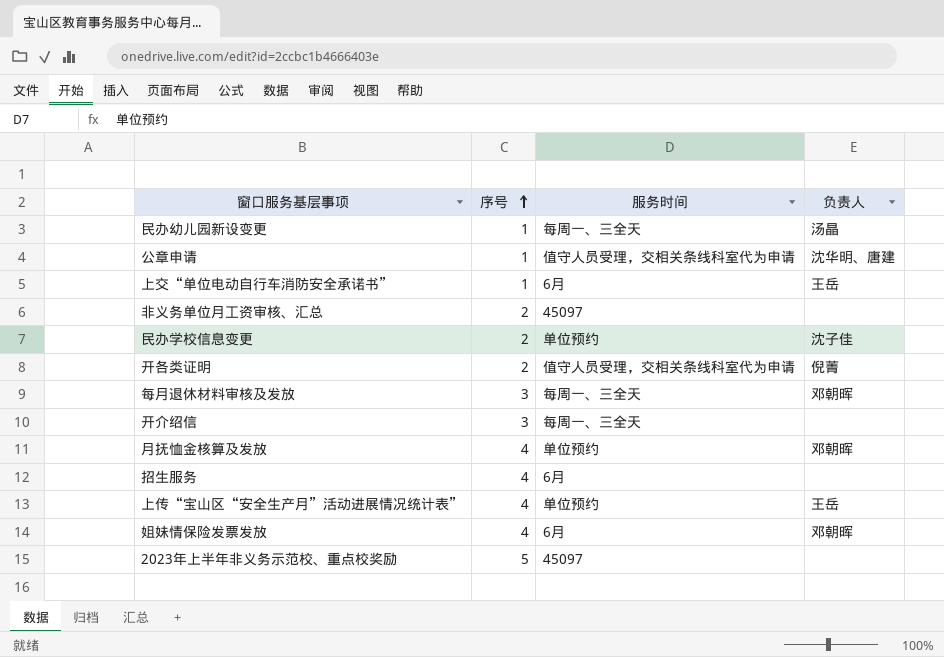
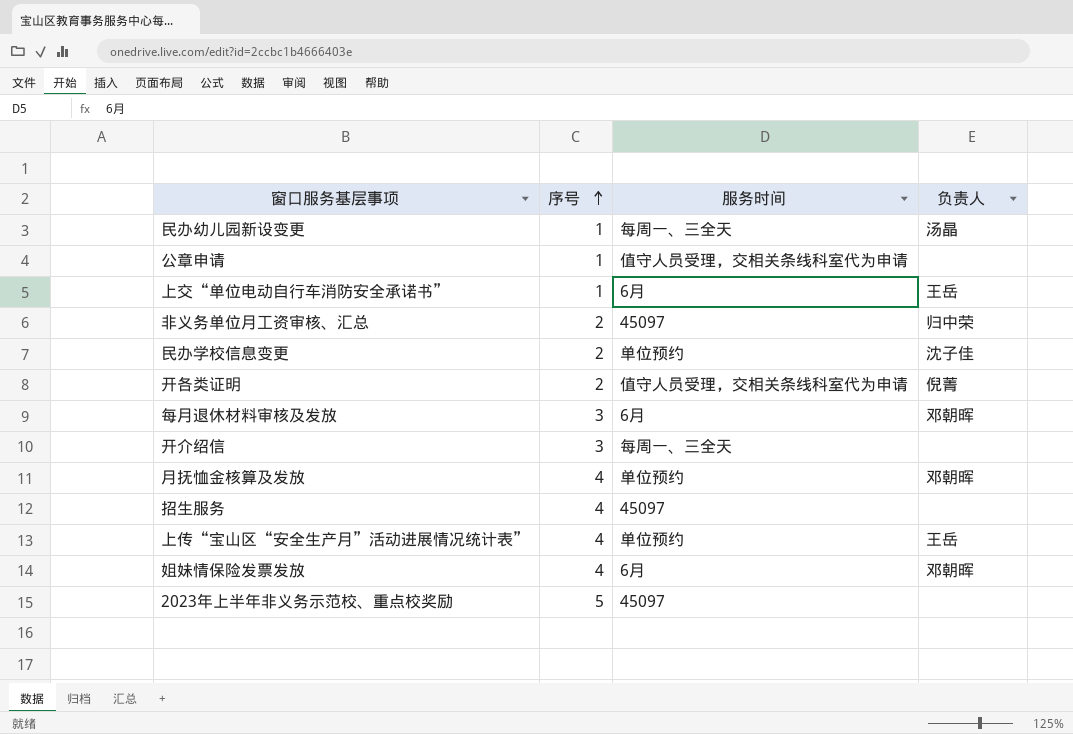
公章申请 | 负责人: 沈华明、唐建 -> none
非义务单位月工资审核、汇总 | 负责人: none -> 归中荣
每月退休材料审核及发放 | 服务时间: 每周一、三全天 -> 6月
招生服务 | 服务时间: 6月 -> 45097

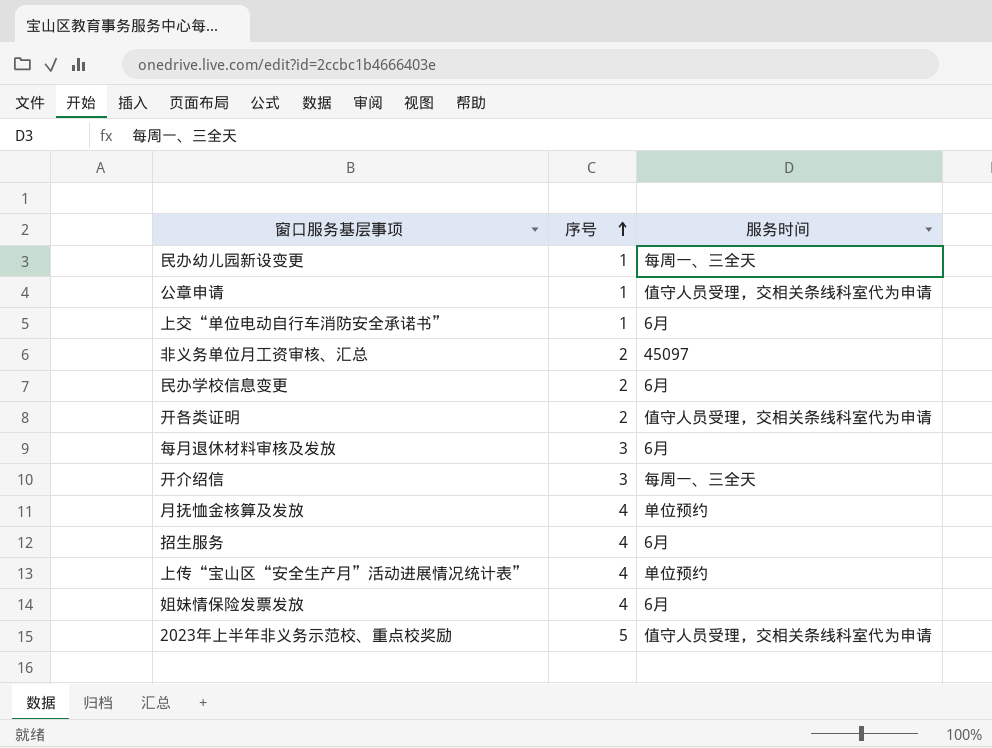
column 负责人 | position: 4 -> none
民办学校信息变更 | 服务时间: 单位预约 -> 6月
招生服务 | 服务时间: 45097 -> 6月
2023年上半年非义务示范校、重点校奖励 | 服务时间: 45097 -> 值守人员受理，交相关条线科室代为申请

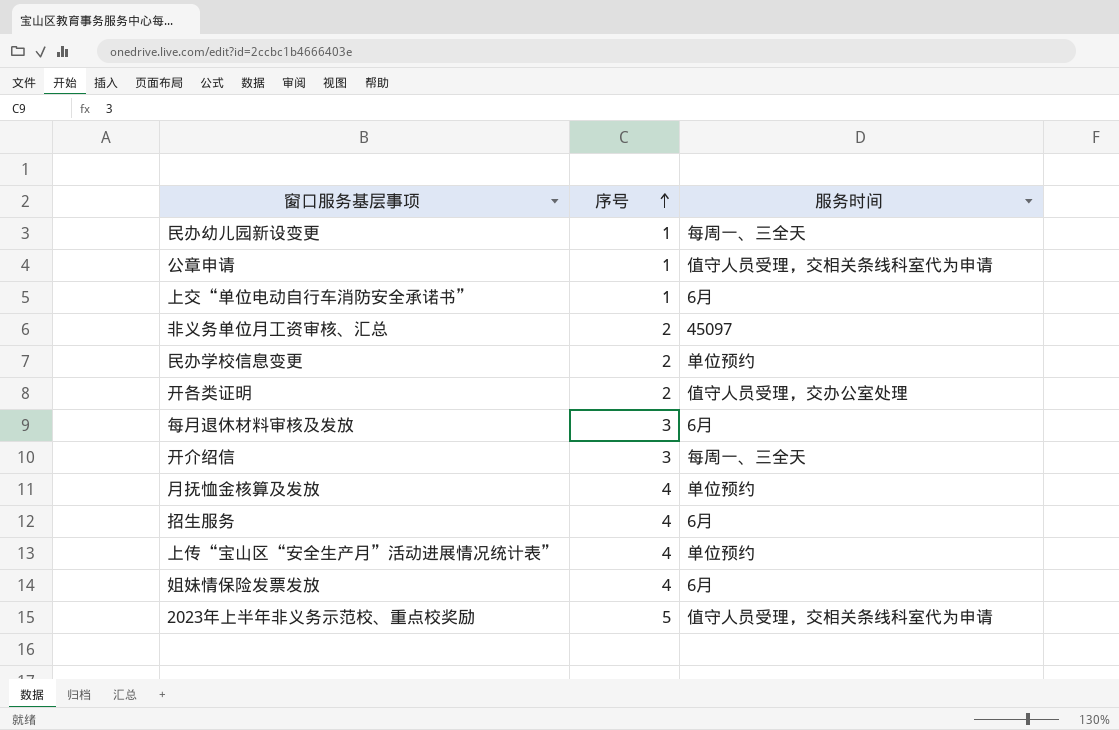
民办学校信息变更 | 服务时间: 6月 -> 单位预约
开各类证明 | 服务时间: 值守人员受理，交相关条线科室代为申请 -> 值守人员受理，交办公室处理

